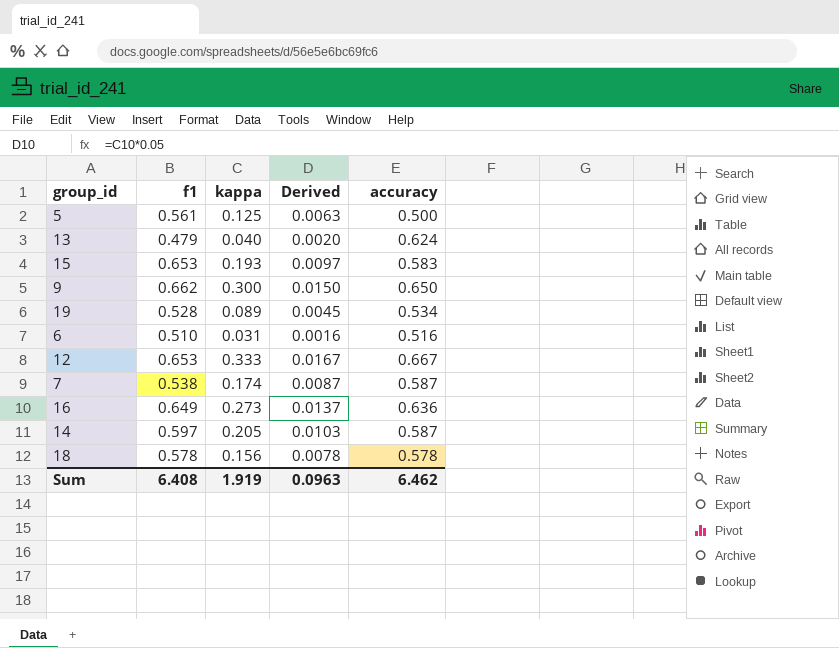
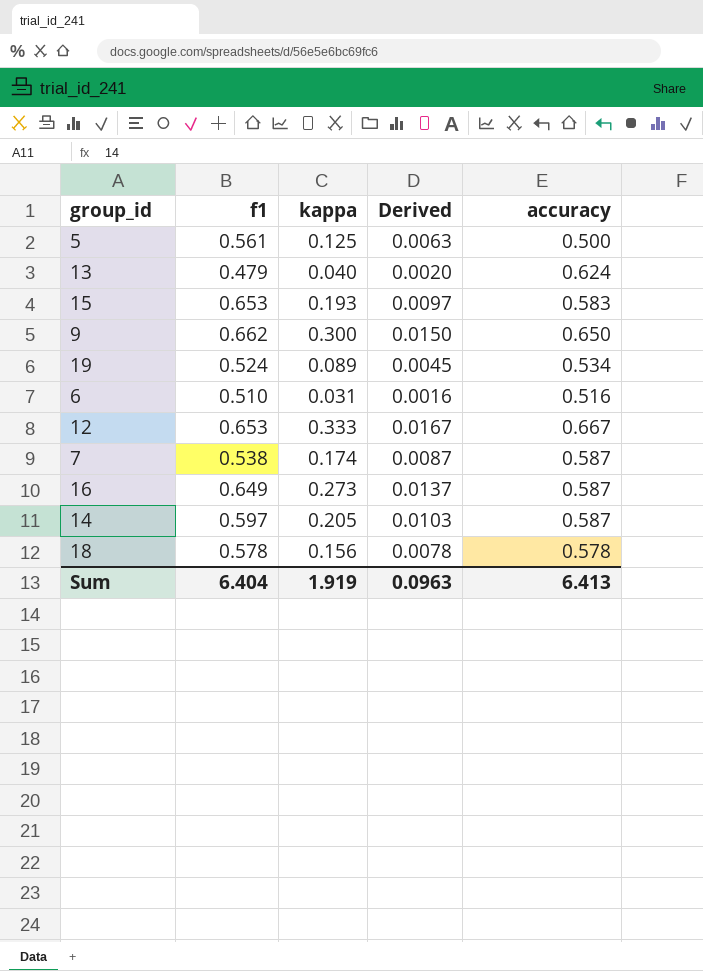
19 | f1: 0.528 -> 0.524
16 | accuracy: 0.636 -> 0.587
Sum | f1: 6.408 -> 6.404
Sum | accuracy: 6.462 -> 6.413

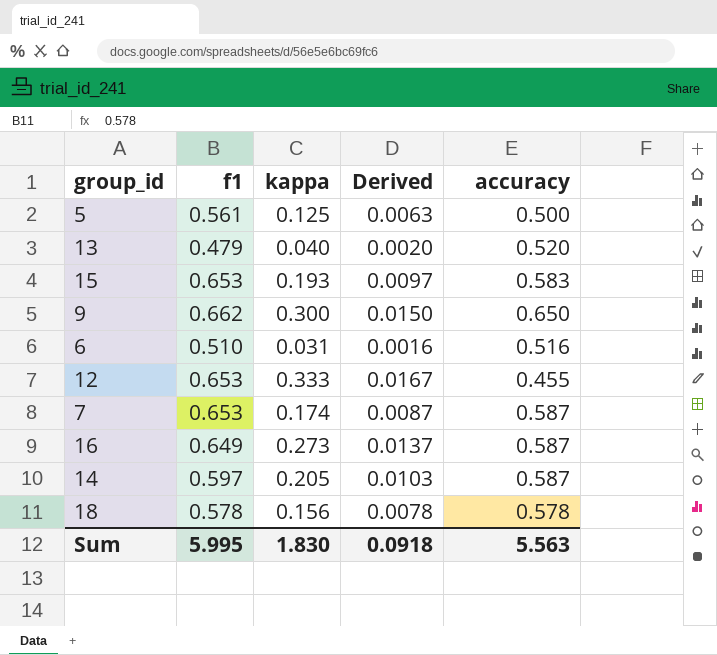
row 19: 0.524 | 0.089 | 0.0045 | 0.534 -> none
13 | accuracy: 0.624 -> 0.520
12 | accuracy: 0.667 -> 0.455
7 | f1: 0.538 -> 0.653
Sum | f1: 6.404 -> 5.995
Sum | kappa: 1.919 -> 1.830
Sum | Derived: 0.0963 -> 0.0918
Sum | accuracy: 6.413 -> 5.563

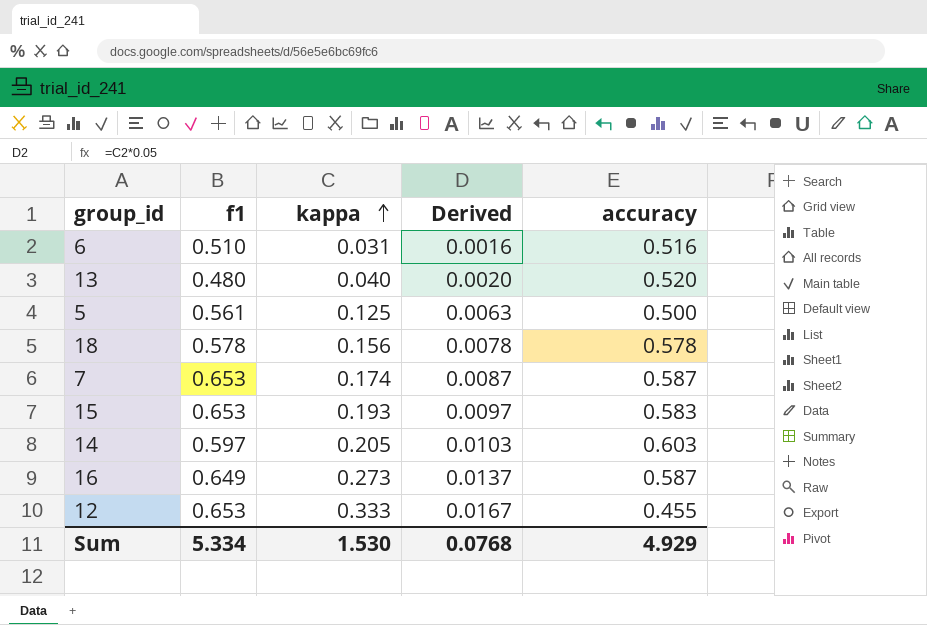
row order: none -> kappa ascending
row 9: 0.662 | 0.300 | 0.0150 | 0.650 -> none
13 | f1: 0.479 -> 0.480
14 | accuracy: 0.587 -> 0.603
Sum | f1: 5.995 -> 5.334
Sum | kappa: 1.830 -> 1.530
Sum | Derived: 0.0918 -> 0.0768
Sum | accuracy: 5.563 -> 4.929

